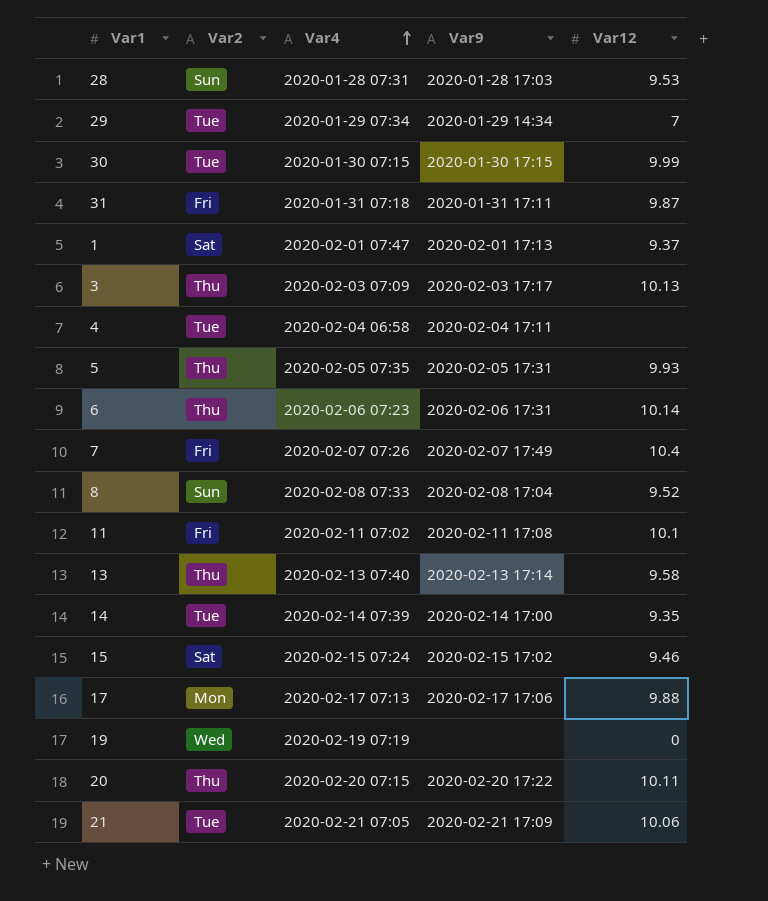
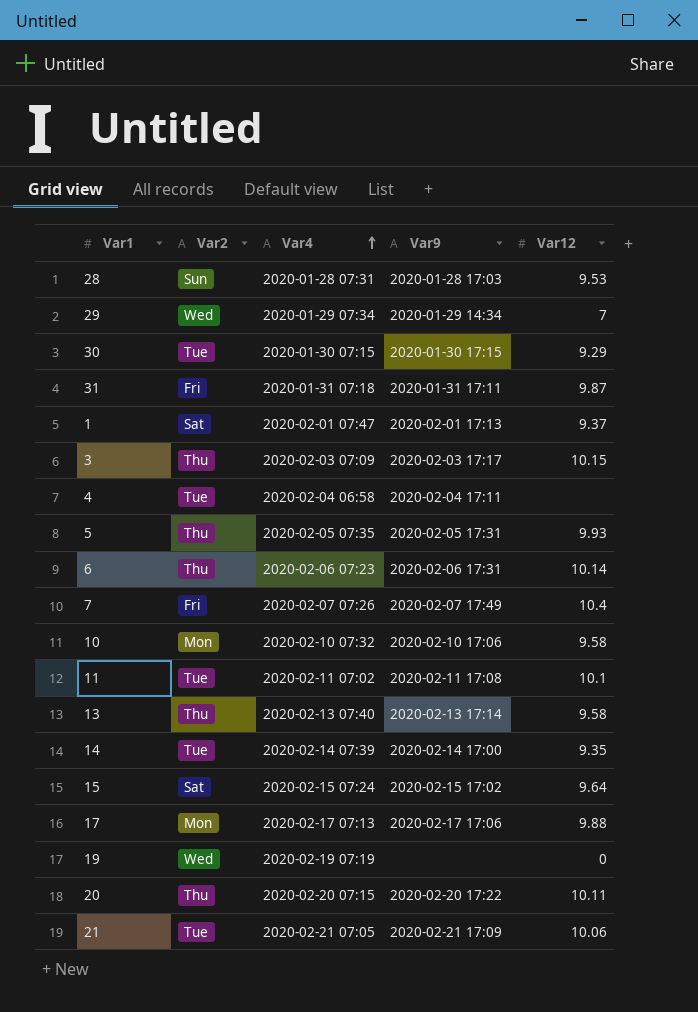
row 8: Sun | 2020-02-08 07:33 | 2020-02-08 17:04 | 9.52 -> none
29 | Var2: Tue -> Wed
30 | Var12: 9.99 -> 9.29
3 | Var12: 10.13 -> 10.15
row 10: none -> Mon | 2020-02-10 07:32 | 2020-02-10 17:06 | 9.58
11 | Var2: Fri -> Tue
15 | Var12: 9.46 -> 9.64

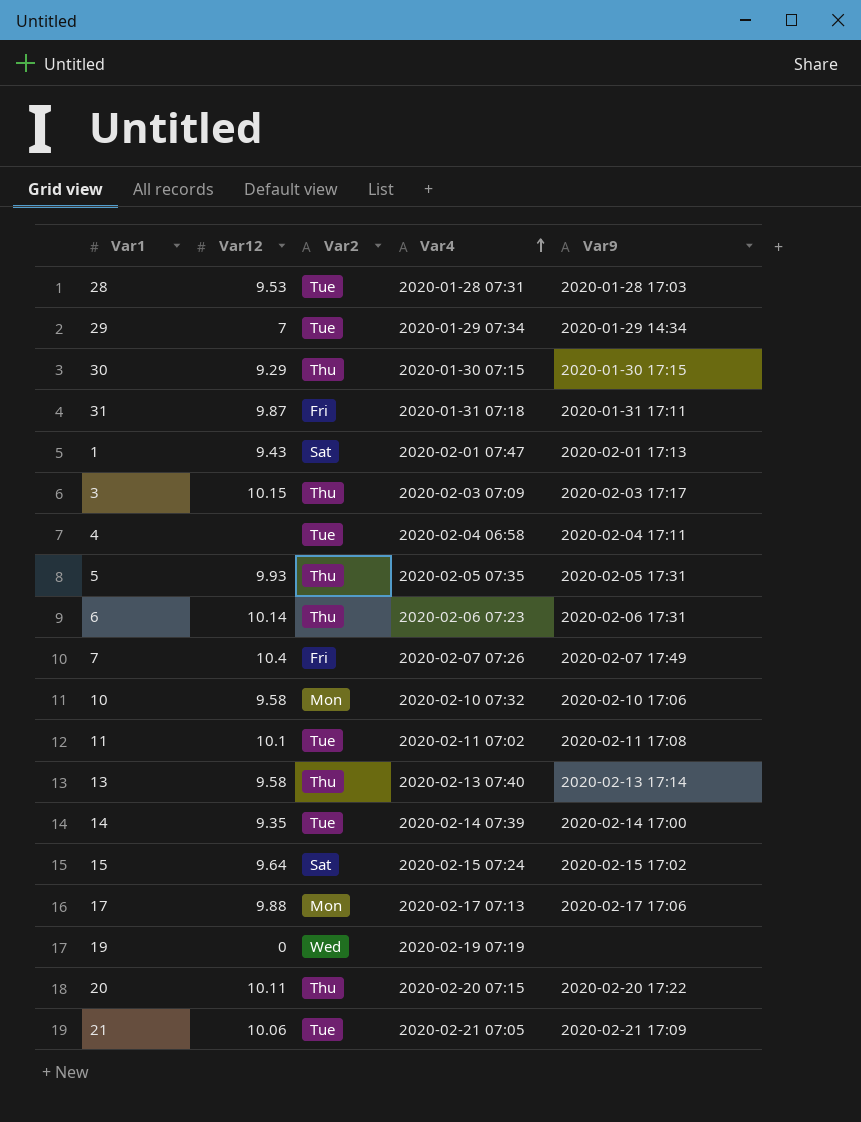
column Var12 | position: 5 -> 2
28 | Var2: Sun -> Tue
29 | Var2: Wed -> Tue
30 | Var2: Tue -> Thu
1 | Var12: 9.37 -> 9.43

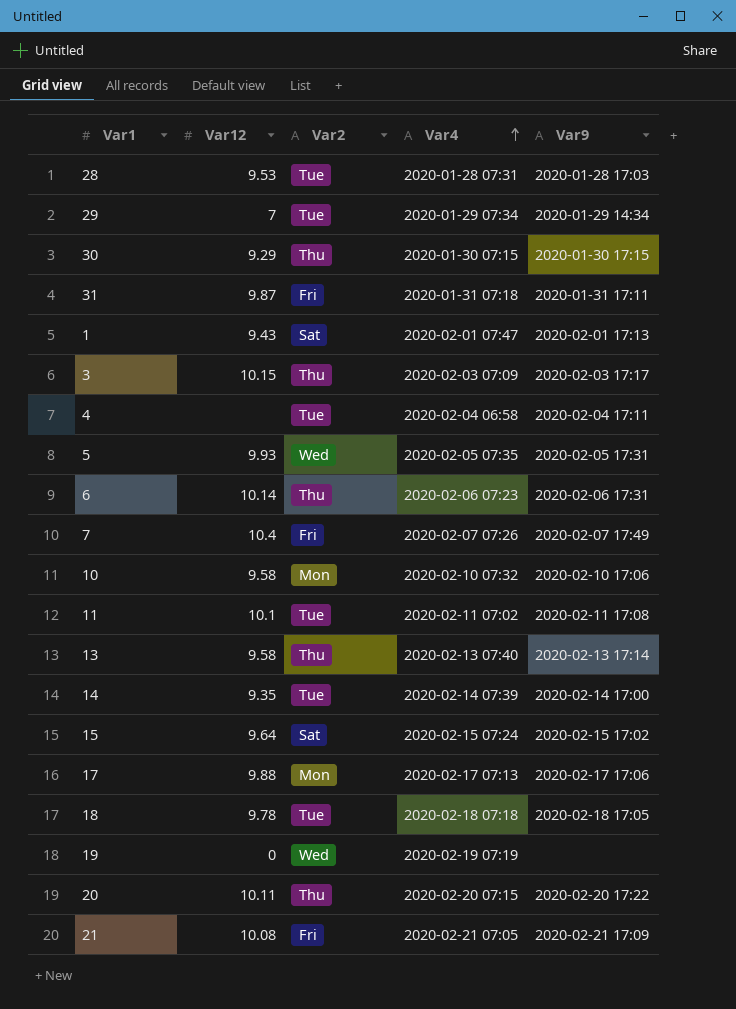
5 | Var2: Thu -> Wed
row 18: none -> 9.78 | Tue | 2020-02-18 07:18 | 2020-02-18 17:05
21 | Var12: 10.06 -> 10.08
21 | Var2: Tue -> Fri

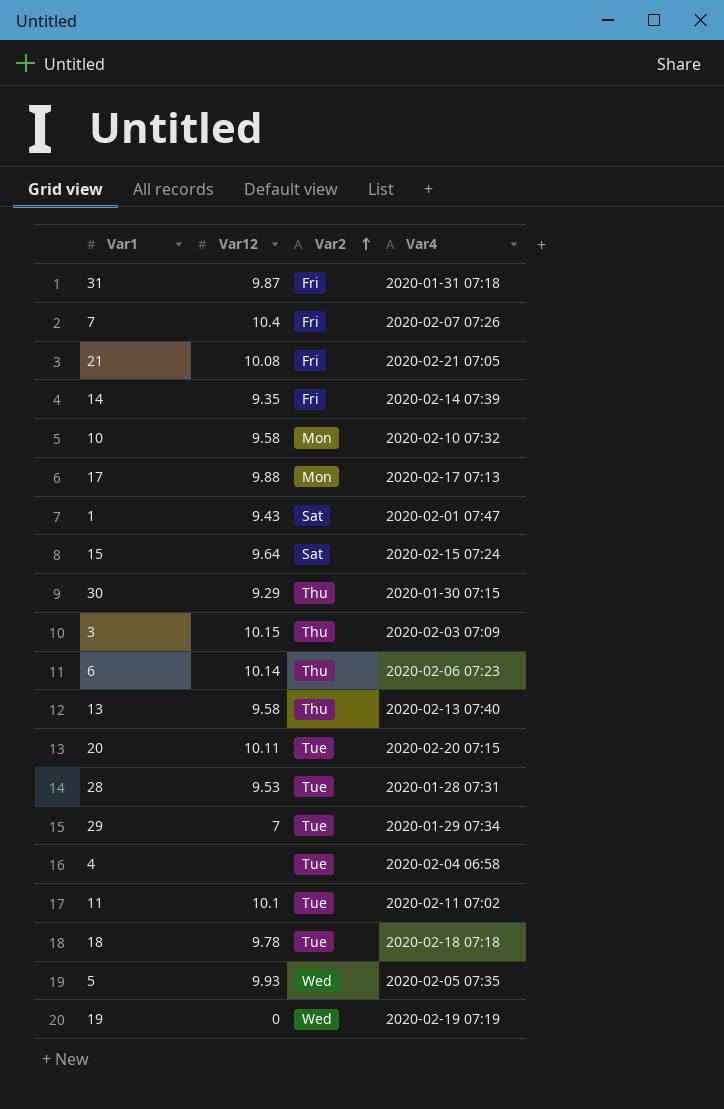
row order: Var4 ascending -> Var2 ascending
column Var9 | position: 5 -> none
14 | Var2: Tue -> Fri
20 | Var2: Thu -> Tue

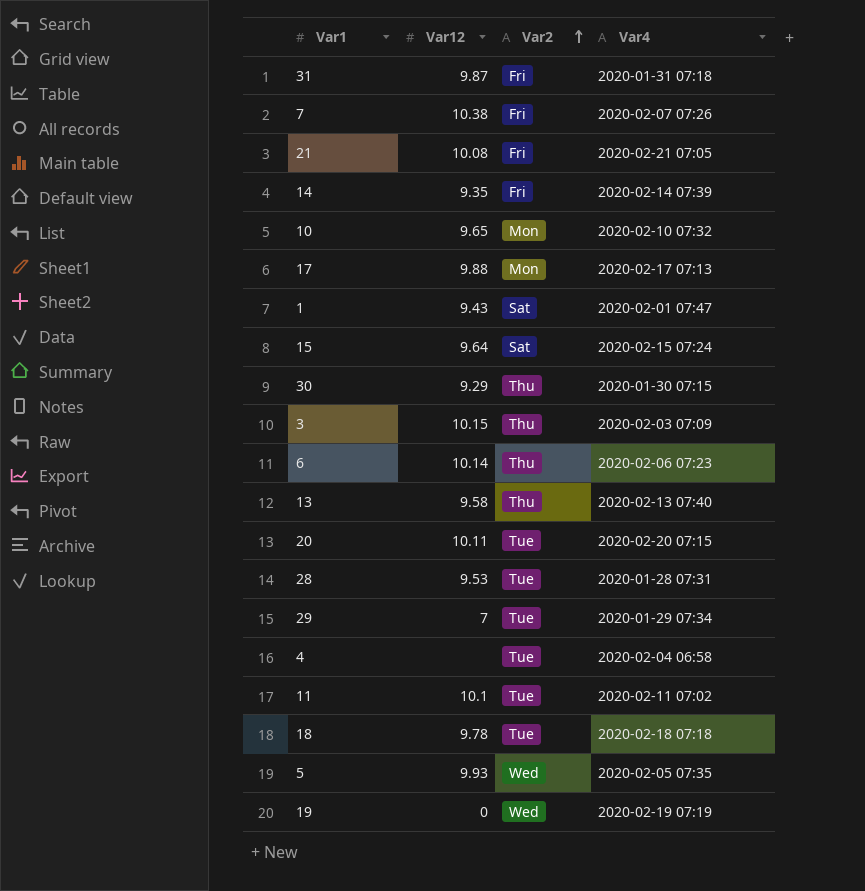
7 | Var12: 10.4 -> 10.38
10 | Var12: 9.58 -> 9.65

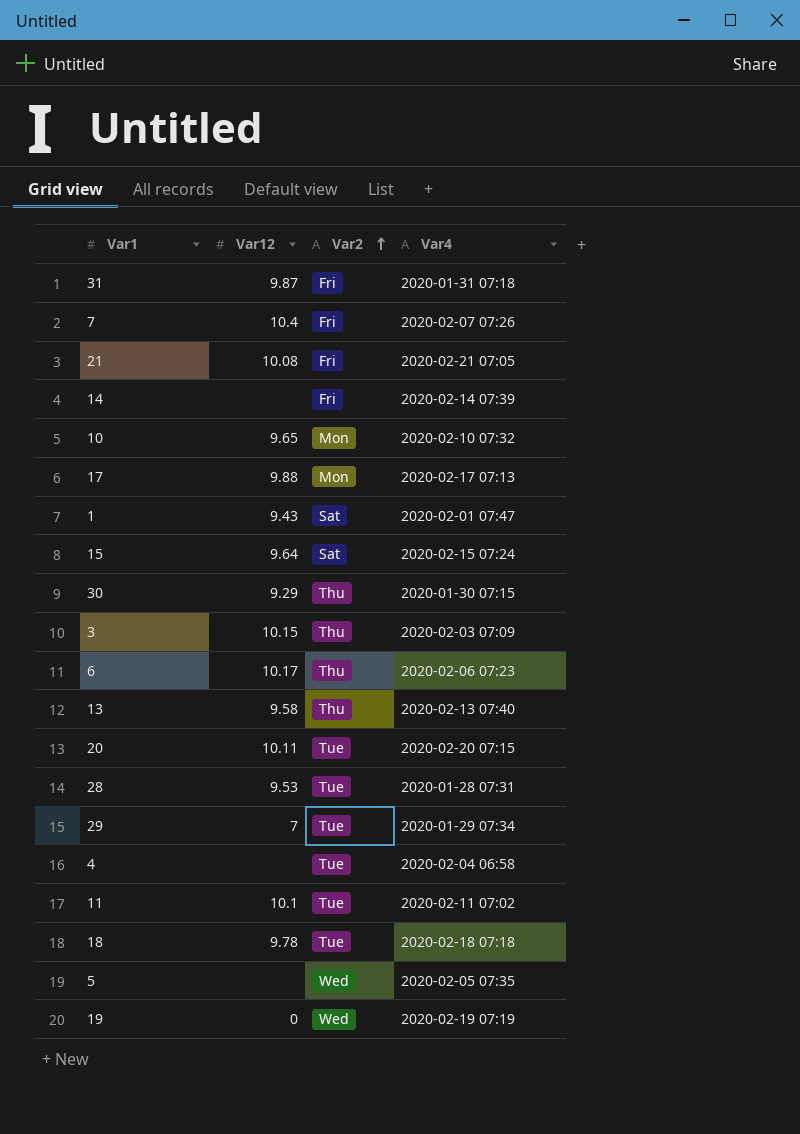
7 | Var12: 10.38 -> 10.4
14 | Var12: 9.35 -> none
6 | Var12: 10.14 -> 10.17
5 | Var12: 9.93 -> none

